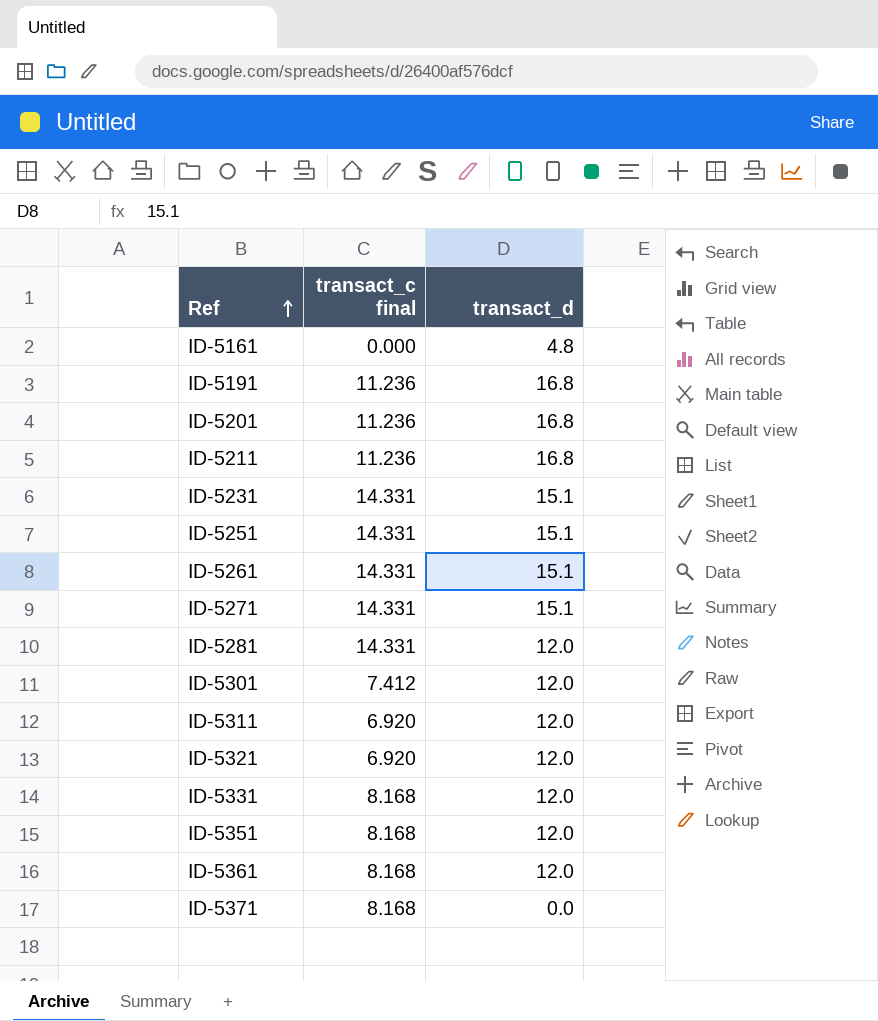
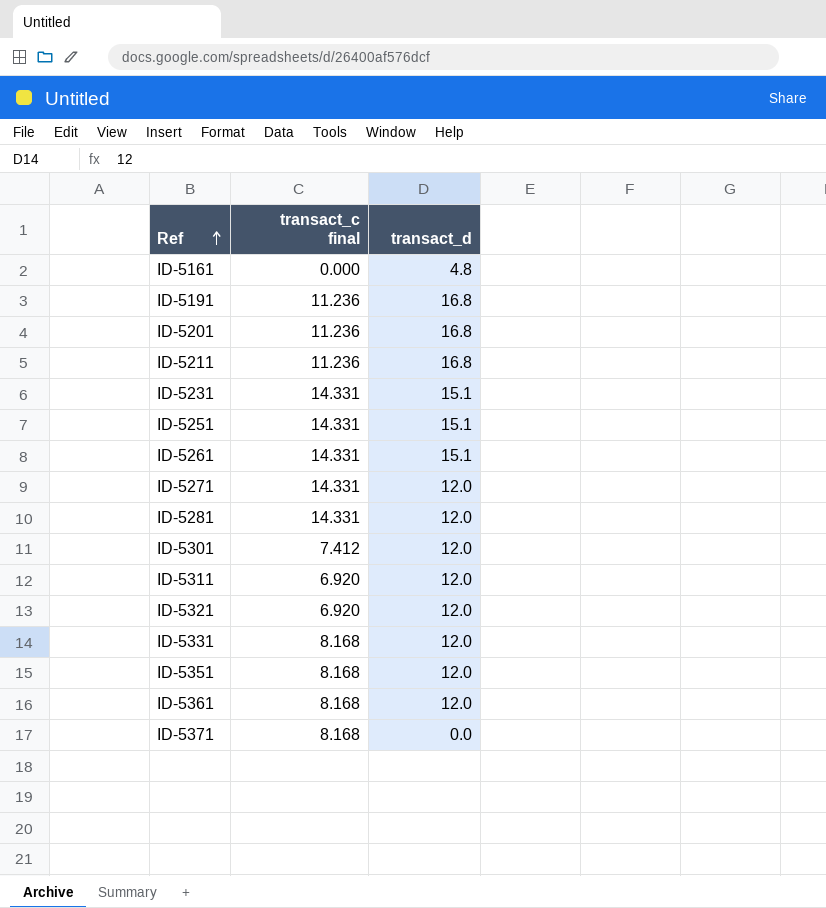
ID-5271 | transact_d: 15.1 -> 12.0

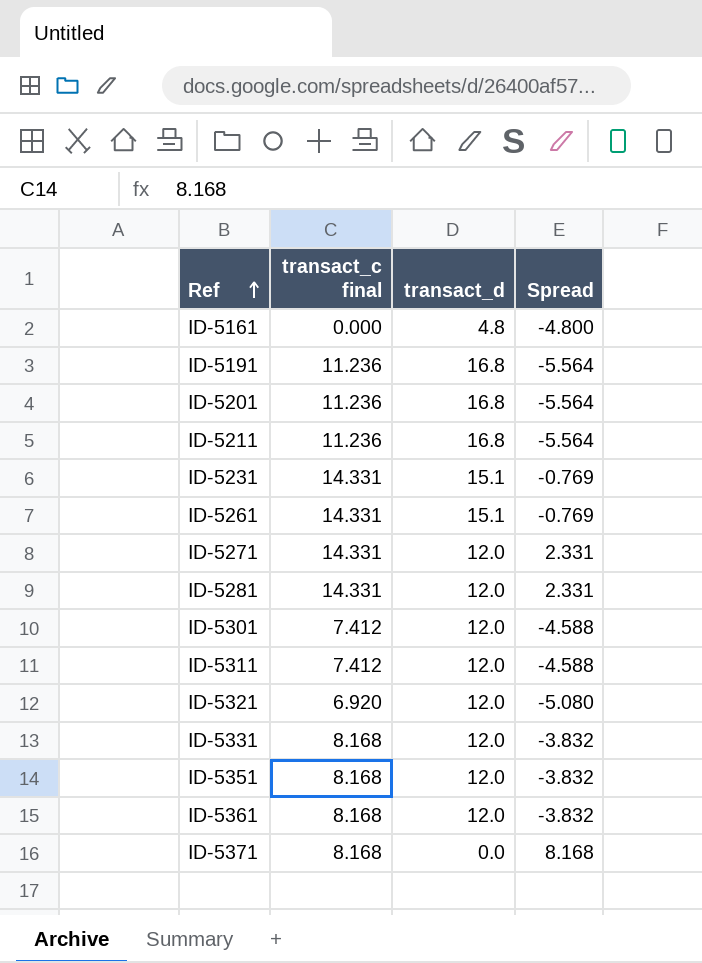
column Spread | formula: none -> [transact_c final] - [transact_d]
row ID-5251: 14.331 | 15.1 -> none
ID-5311 | transact_c final: 6.920 -> 7.412

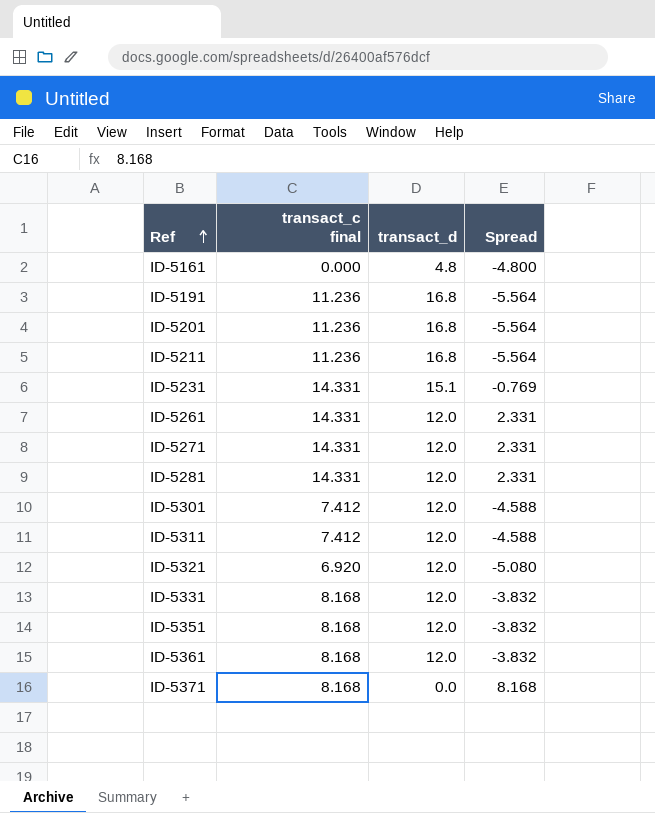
ID-5261 | transact_d: 15.1 -> 12.0
ID-5261 | Spread: -0.769 -> 2.331

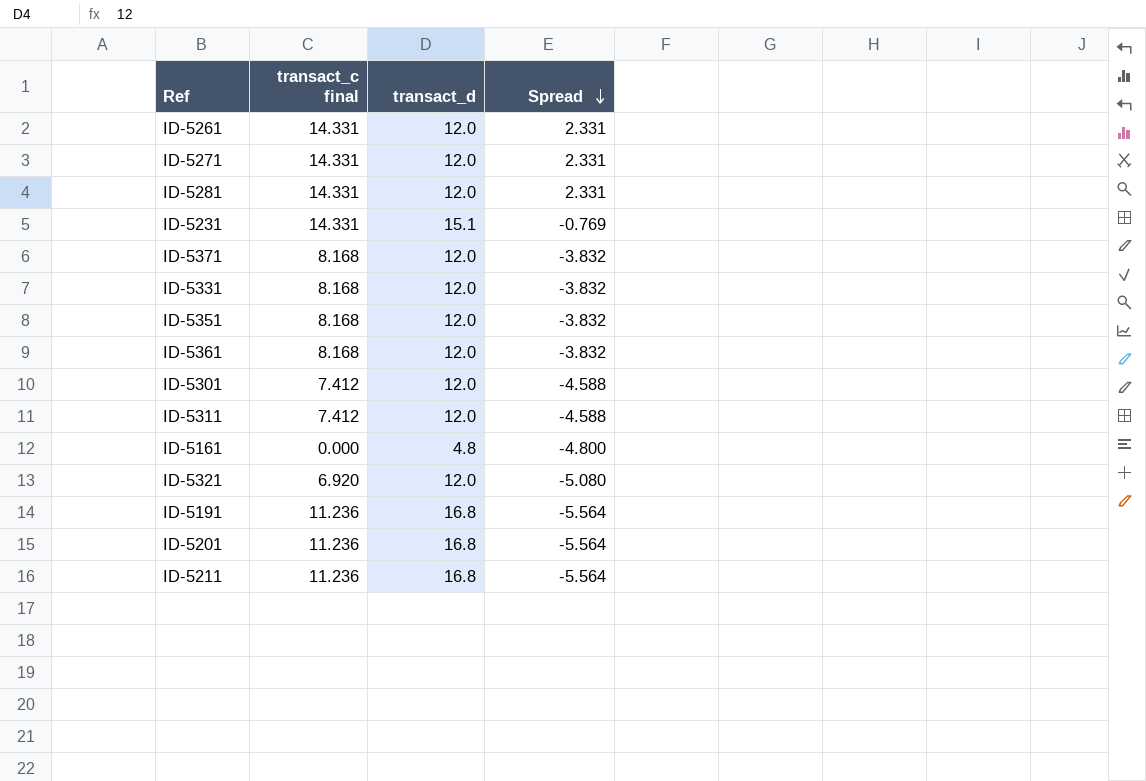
row order: Ref ascending -> Spread descending
ID-5371 | transact_d: 0.0 -> 12.0
ID-5371 | Spread: 8.168 -> -3.832

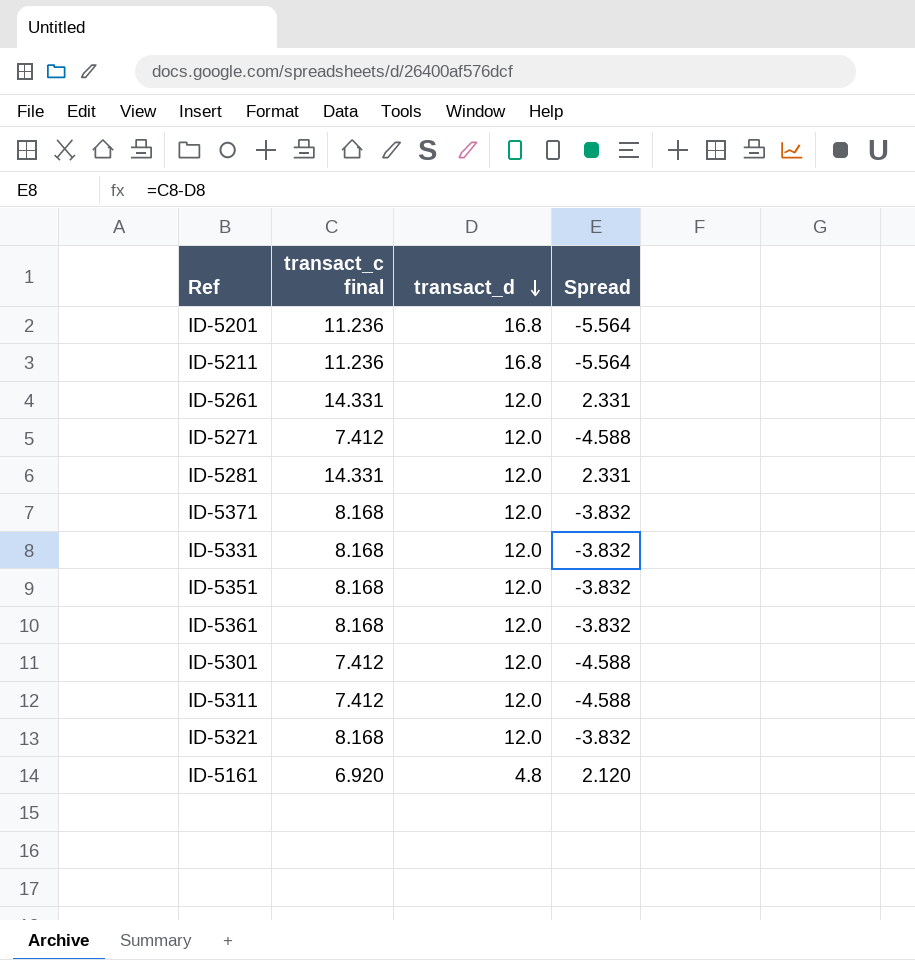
row order: Spread descending -> transact_d descending
row ID-5231: 14.331 | 15.1 | -0.769 -> none
row ID-5191: 11.236 | 16.8 | -5.564 -> none
ID-5271 | transact_c final: 14.331 -> 7.412
ID-5271 | Spread: 2.331 -> -4.588
ID-5321 | transact_c final: 6.920 -> 8.168
ID-5321 | Spread: -5.080 -> -3.832
ID-5161 | transact_c final: 0.000 -> 6.920
ID-5161 | Spread: -4.800 -> 2.120

